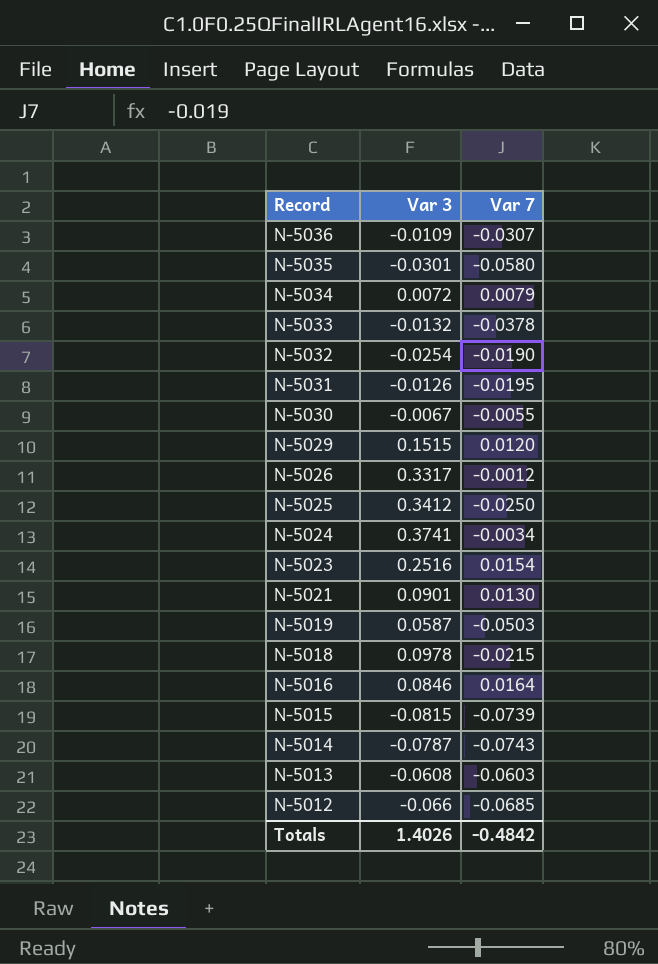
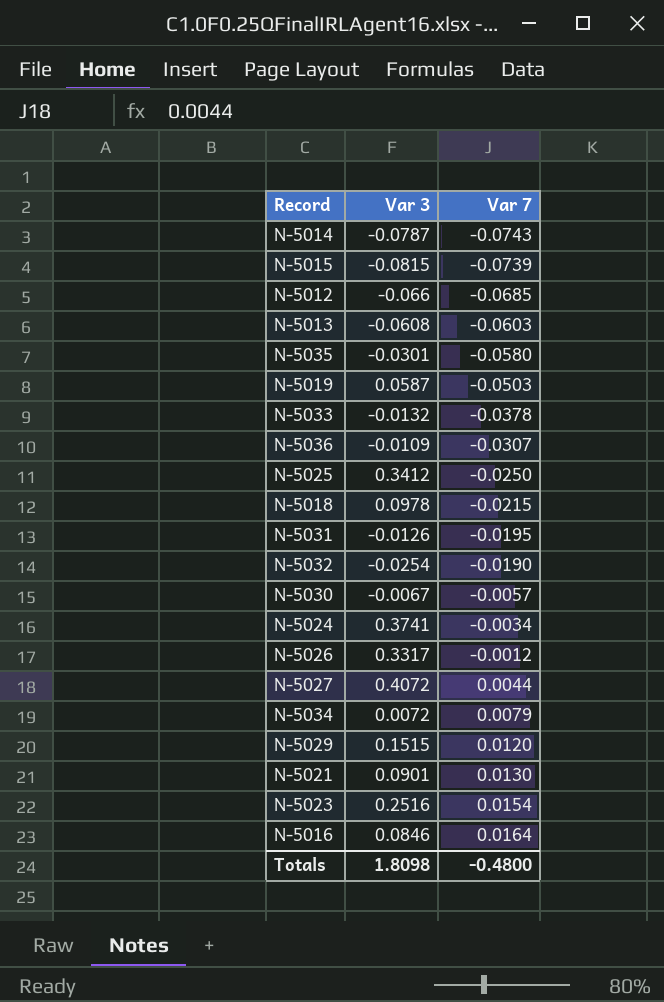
row order: Record descending -> Var 7 ascending
N-5030 | Var 7: -0.0055 -> -0.0057
row N-5027: none -> 0.4072 | 0.0044
Totals | Var 3: 1.4026 -> 1.8098
Totals | Var 7: -0.4842 -> -0.4800

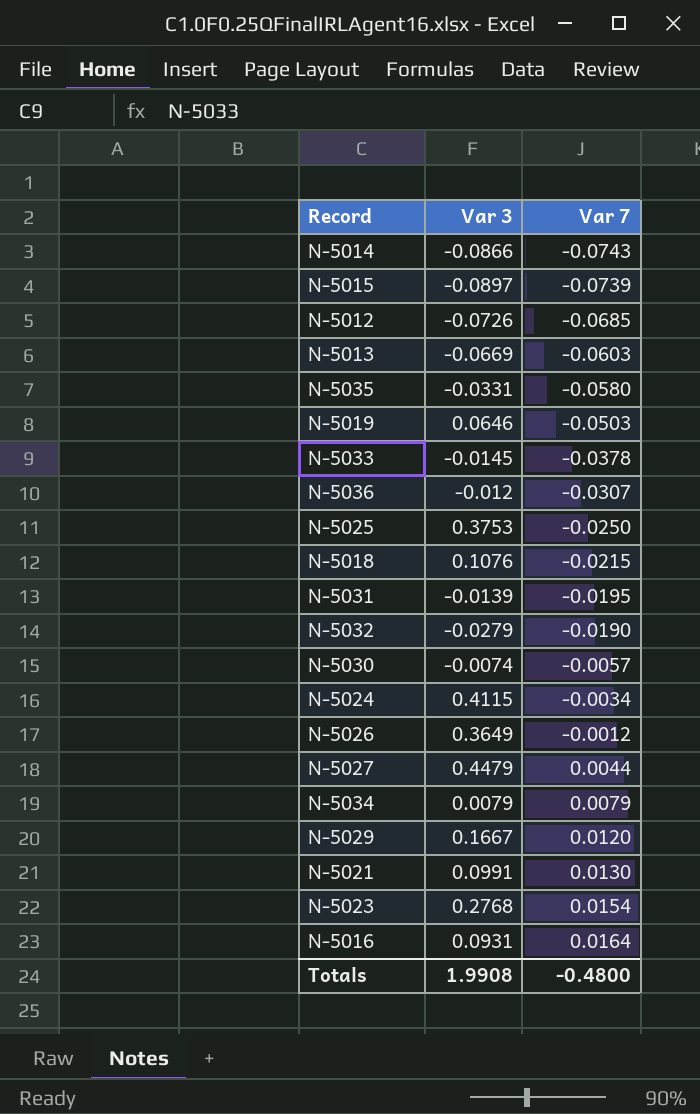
N-5014 | Var 3: -0.0787 -> -0.0866
N-5015 | Var 3: -0.0815 -> -0.0897
N-5012 | Var 3: -0.066 -> -0.0726
N-5013 | Var 3: -0.0608 -> -0.0669
N-5035 | Var 3: -0.0301 -> -0.0331
N-5019 | Var 3: 0.0587 -> 0.0646
N-5033 | Var 3: -0.0132 -> -0.0145
N-5036 | Var 3: -0.0109 -> -0.012
N-5025 | Var 3: 0.3412 -> 0.3753
N-5018 | Var 3: 0.0978 -> 0.1076
N-5031 | Var 3: -0.0126 -> -0.0139
N-5032 | Var 3: -0.0254 -> -0.0279
N-5030 | Var 3: -0.0067 -> -0.0074
N-5024 | Var 3: 0.3741 -> 0.4115
N-5026 | Var 3: 0.3317 -> 0.3649
N-5027 | Var 3: 0.4072 -> 0.4479
N-5034 | Var 3: 0.0072 -> 0.0079
N-5029 | Var 3: 0.1515 -> 0.1667
N-5021 | Var 3: 0.0901 -> 0.0991
N-5023 | Var 3: 0.2516 -> 0.2768
N-5016 | Var 3: 0.0846 -> 0.0931
Totals | Var 3: 1.8098 -> 1.9908

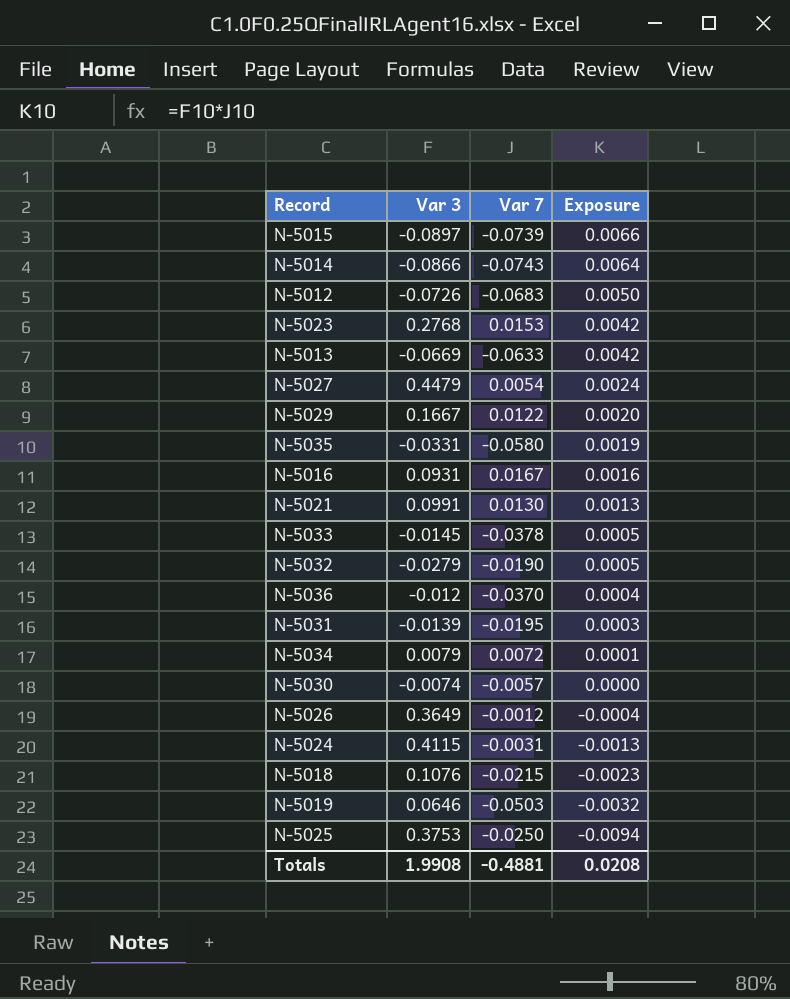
row order: Var 7 ascending -> Exposure descending
column Exposure | formula: none -> [Var 3] * [Var 7]
N-5012 | Var 7: -0.0685 -> -0.0683
N-5023 | Var 7: 0.0154 -> 0.0153
N-5013 | Var 7: -0.0603 -> -0.0633
N-5027 | Var 7: 0.0044 -> 0.0054
N-5029 | Var 7: 0.0120 -> 0.0122
N-5016 | Var 7: 0.0164 -> 0.0167
N-5036 | Var 7: -0.0307 -> -0.0370
N-5034 | Var 7: 0.0079 -> 0.0072
N-5024 | Var 7: -0.0034 -> -0.0031
Totals | Var 7: -0.4800 -> -0.4881

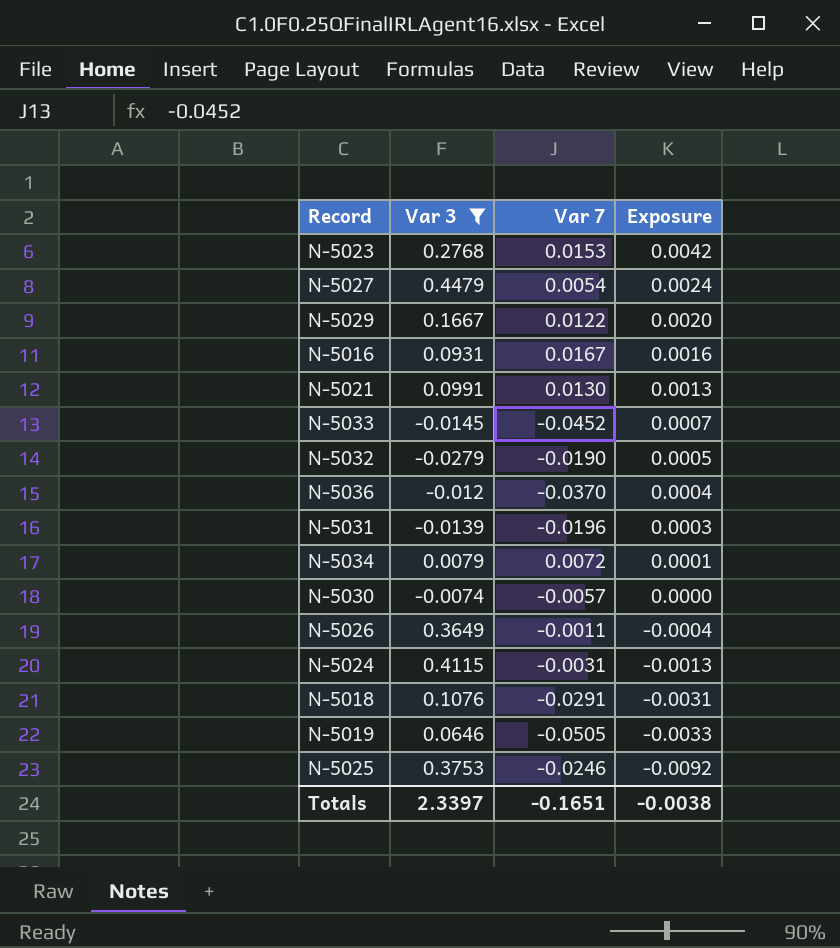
filter: none -> Var 3 >= -0.0279
N-5033 | Var 7: -0.0378 -> -0.0452
N-5033 | Exposure: 0.0005 -> 0.0007
N-5031 | Var 7: -0.0195 -> -0.0196
N-5026 | Var 7: -0.0012 -> -0.0011
N-5018 | Var 7: -0.0215 -> -0.0291
N-5018 | Exposure: -0.0023 -> -0.0031
N-5019 | Var 7: -0.0503 -> -0.0505
N-5019 | Exposure: -0.0032 -> -0.0033
N-5025 | Var 7: -0.0250 -> -0.0246
N-5025 | Exposure: -0.0094 -> -0.0092
Totals | Var 3: 1.9908 -> 2.3397
Totals | Var 7: -0.4881 -> -0.1651
Totals | Exposure: 0.0208 -> -0.0038

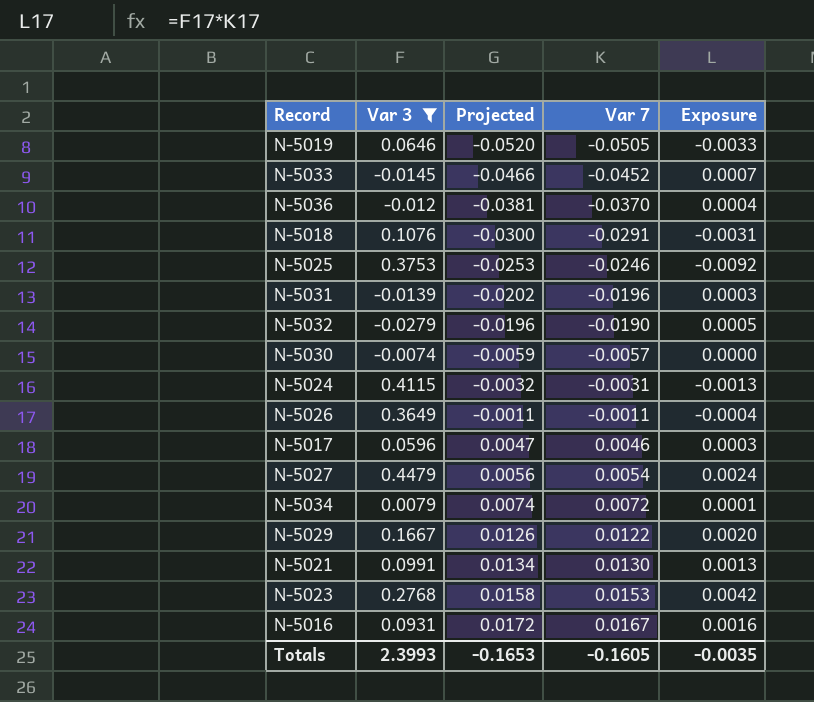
row order: Exposure descending -> Projected ascending
column Projected | formula: none -> [Var 7] * 1.03
row N-5017: none -> 0.0596 | 0.0047 | 0.0046 | 0.0003
Totals | Var 3: 2.3397 -> 2.3993
Totals | Var 7: -0.1651 -> -0.1605
Totals | Exposure: -0.0038 -> -0.0035

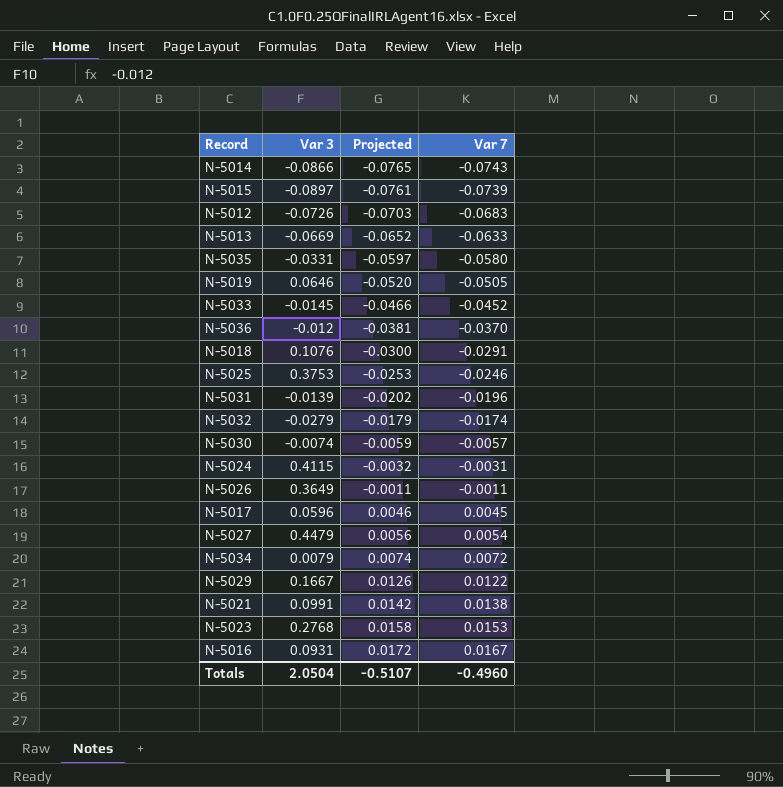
filter: Var 3 >= -0.0279 -> none
column Exposure | formula: [Var 3] * [Var 7] -> none
N-5032 | Projected: -0.0196 -> -0.0179
N-5032 | Var 7: -0.0190 -> -0.0174
N-5017 | Projected: 0.0047 -> 0.0046
N-5017 | Var 7: 0.0046 -> 0.0045
N-5021 | Projected: 0.0134 -> 0.0142
N-5021 | Var 7: 0.0130 -> 0.0138
Totals | Var 3: 2.3993 -> 2.0504
Totals | Projected: -0.1653 -> -0.5107
Totals | Var 7: -0.1605 -> -0.4960

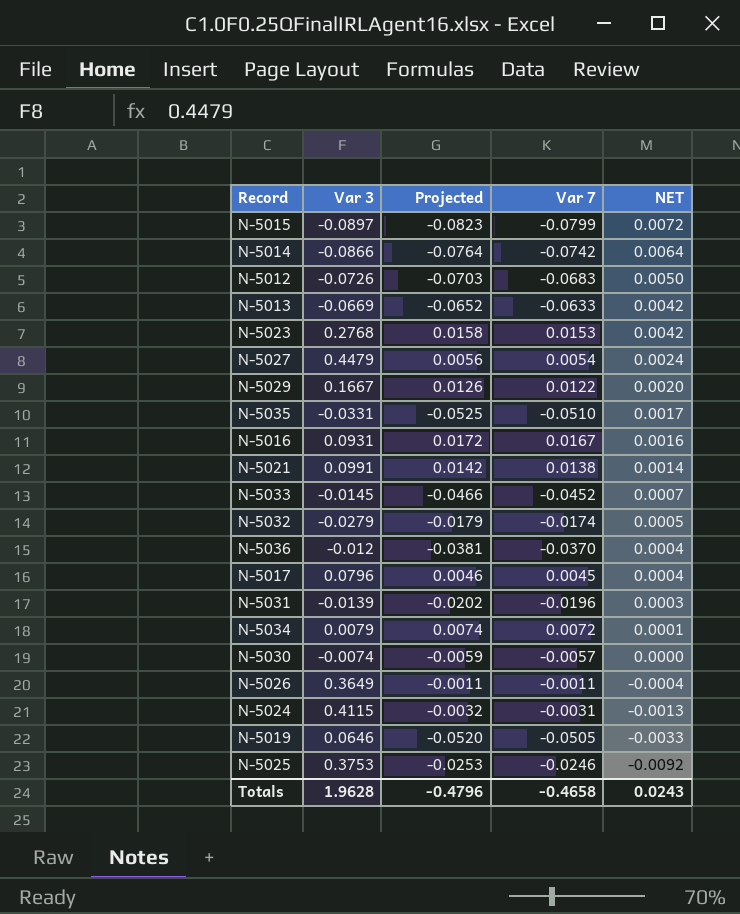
row order: Projected ascending -> NET descending
column NET | formula: none -> [Var 3] * [Var 7]
row N-5018: 0.1076 | -0.0300 | -0.0291 -> none
N-5015 | Projected: -0.0761 -> -0.0823
N-5015 | Var 7: -0.0739 -> -0.0799
N-5014 | Projected: -0.0765 -> -0.0764
N-5014 | Var 7: -0.0743 -> -0.0742
N-5035 | Projected: -0.0597 -> -0.0525
N-5035 | Var 7: -0.0580 -> -0.0510
N-5017 | Var 3: 0.0596 -> 0.0796
Totals | Var 3: 2.0504 -> 1.9628
Totals | Projected: -0.5107 -> -0.4796
Totals | Var 7: -0.4960 -> -0.4658

